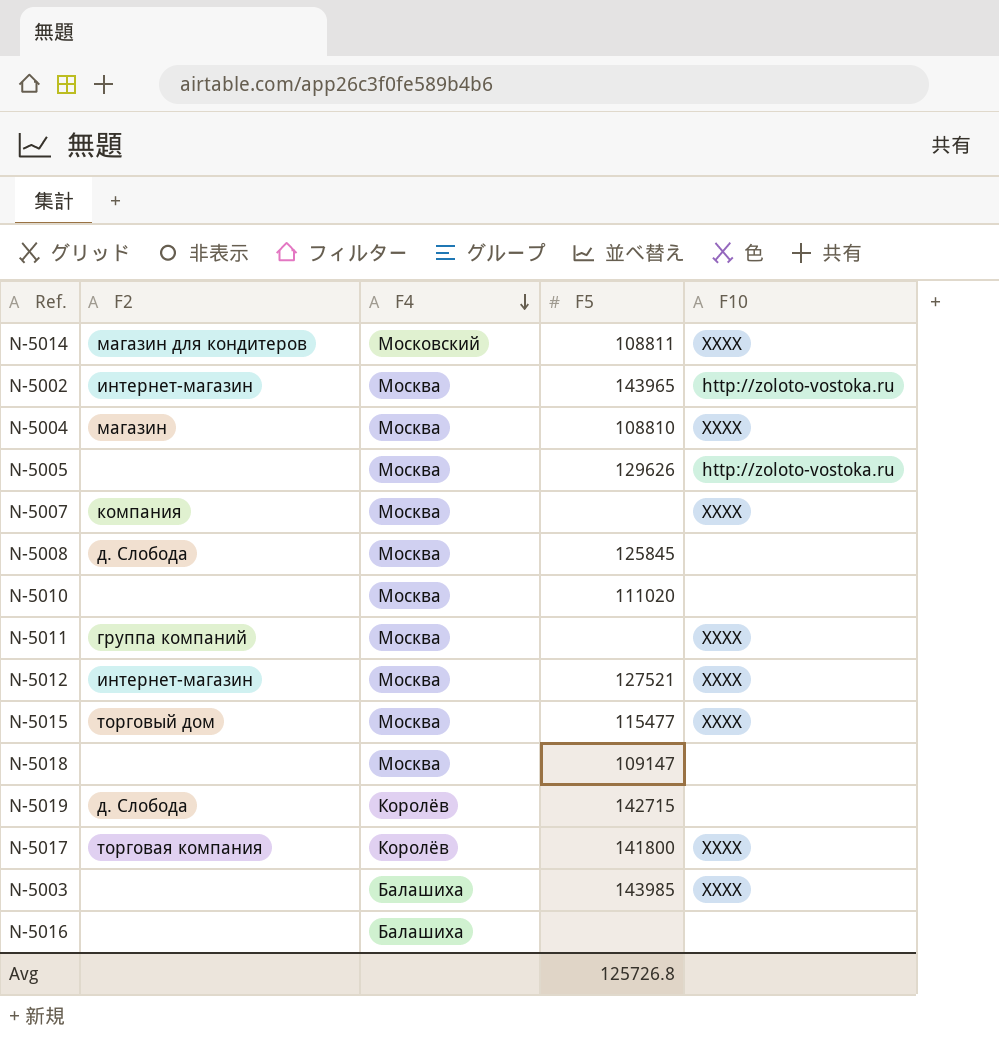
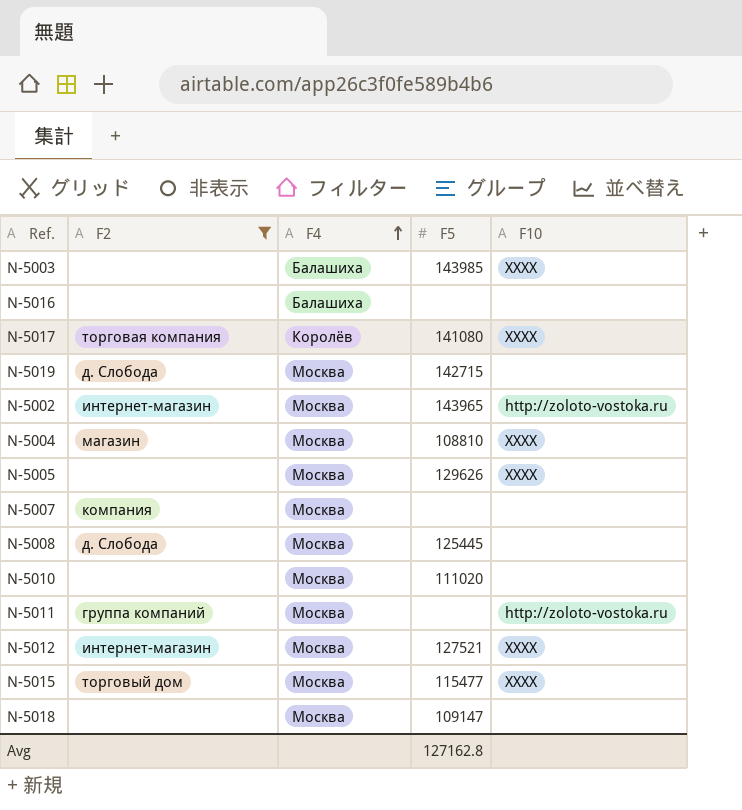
filter: none -> F2 != магазин для кондитеров
row order: F4 descending -> F4 ascending
N-5017 | F5: 141800 -> 141080
N-5019 | F4: Королёв -> Москва
N-5005 | F10: http://zoloto-vostoka.ru -> XXXX
N-5007 | F10: XXXX -> none
N-5008 | F5: 125845 -> 125445
N-5011 | F10: XXXX -> http://zoloto-vostoka.ru
Avg | F5: 125726.8 -> 127162.8

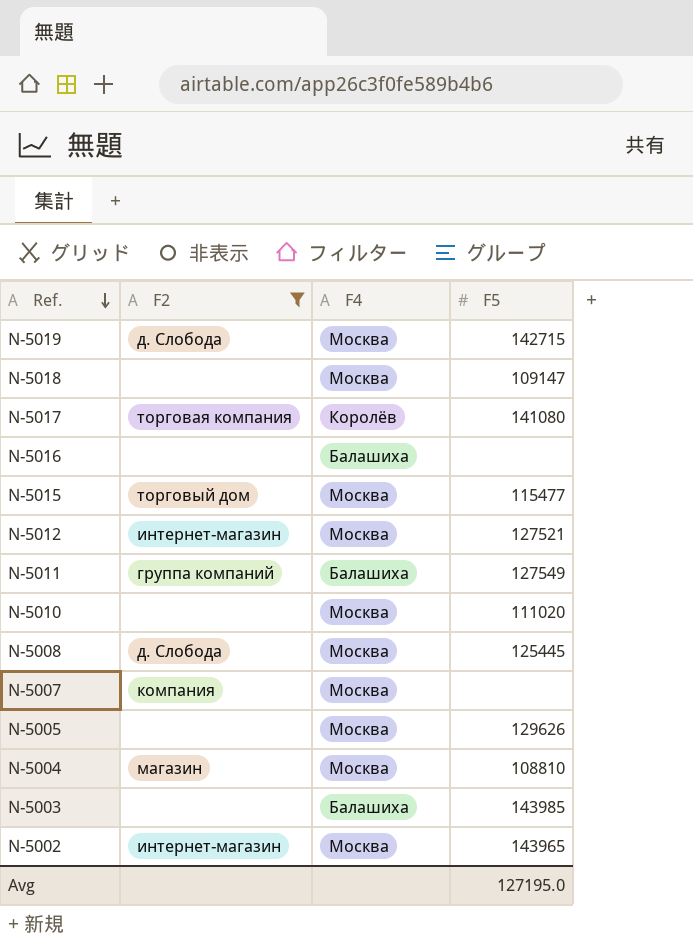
row order: F4 ascending -> Ref. descending
column F10 | position: 5 -> none
N-5011 | F4: Москва -> Балашиха
N-5011 | F5: none -> 127549
Avg | F5: 127162.8 -> 127195.0

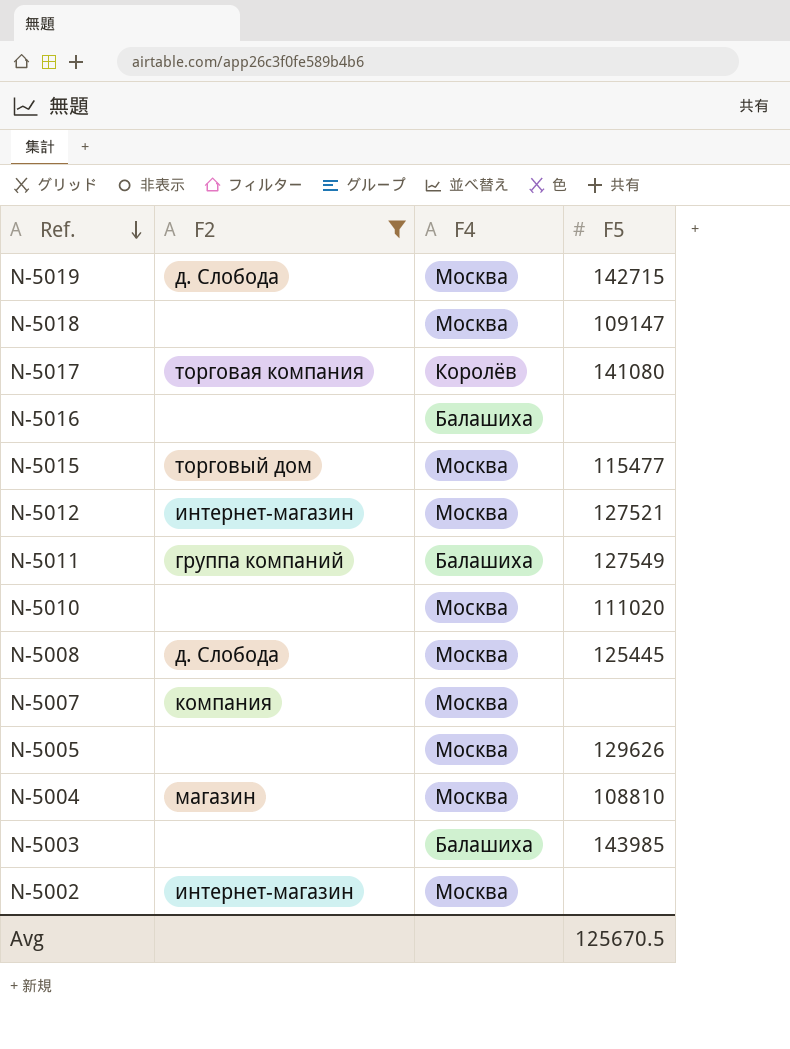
N-5002 | F5: 143965 -> none
Avg | F5: 127195.0 -> 125670.5

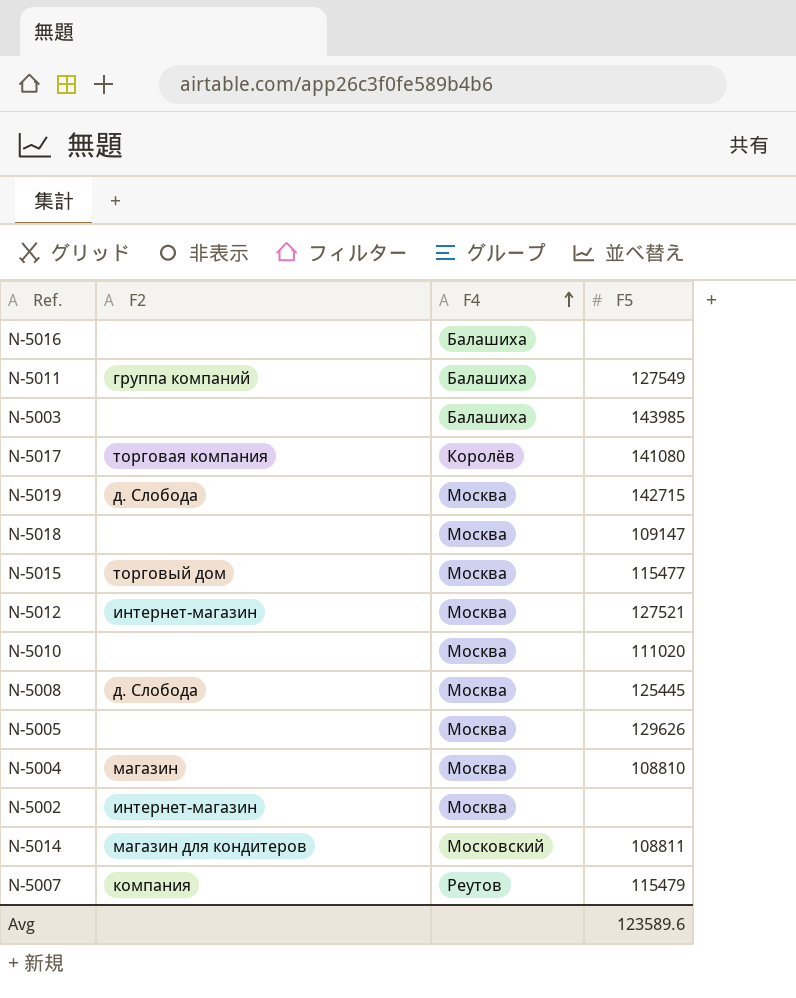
filter: F2 != магазин для кондитеров -> none
row order: Ref. descending -> F4 ascending
N-5007 | F4: Москва -> Реутов
N-5007 | F5: none -> 115479
Avg | F5: 125670.5 -> 123589.6

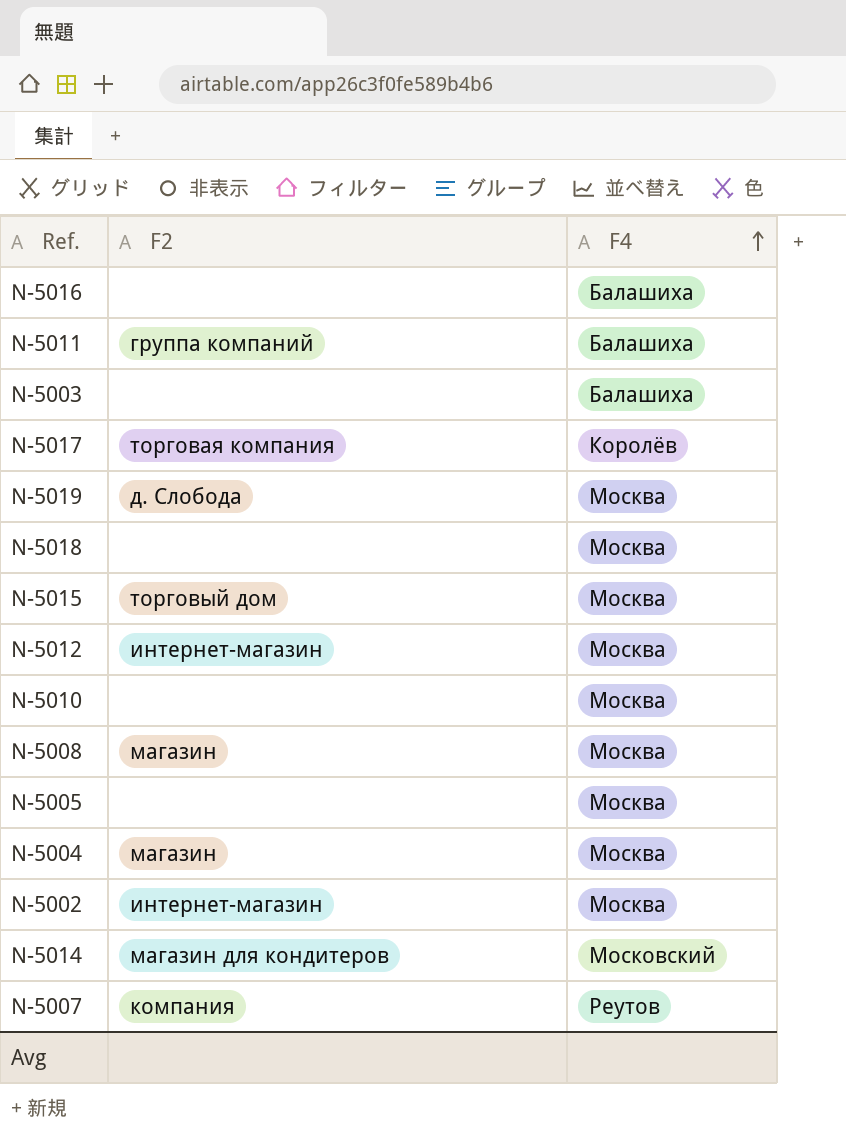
column F5 | position: 4 -> none
N-5008 | F2: д. Слобода -> магазин

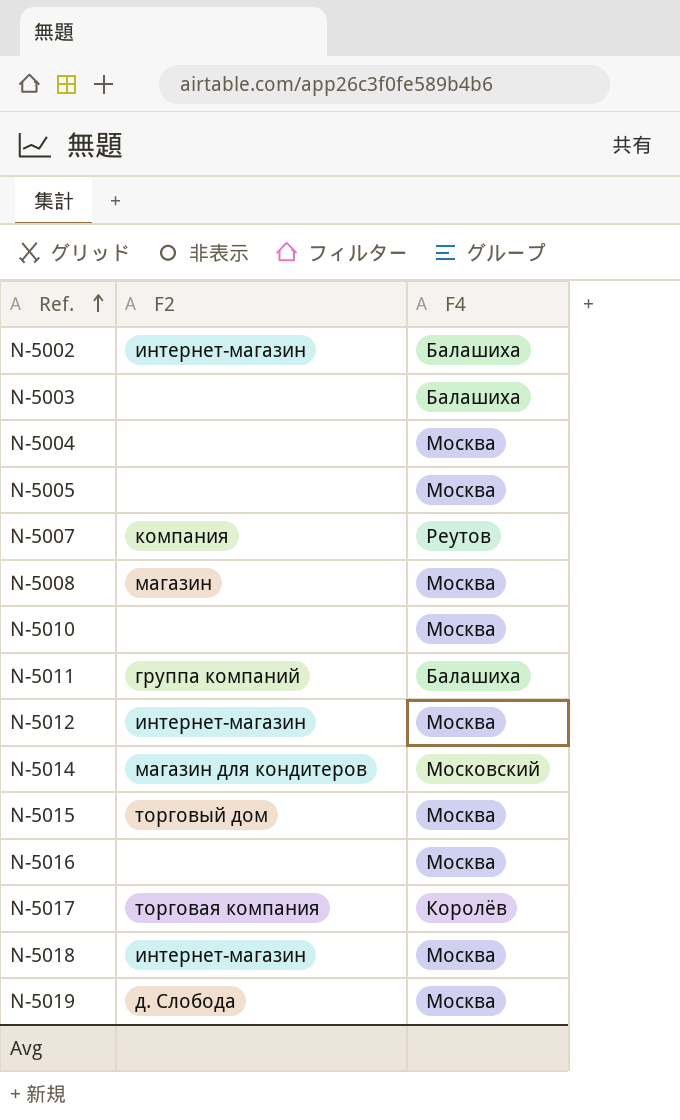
row order: F4 ascending -> Ref. ascending
N-5002 | F4: Москва -> Балашиха
N-5004 | F2: магазин -> none
N-5016 | F4: Балашиха -> Москва
N-5018 | F2: none -> интернет-магазин

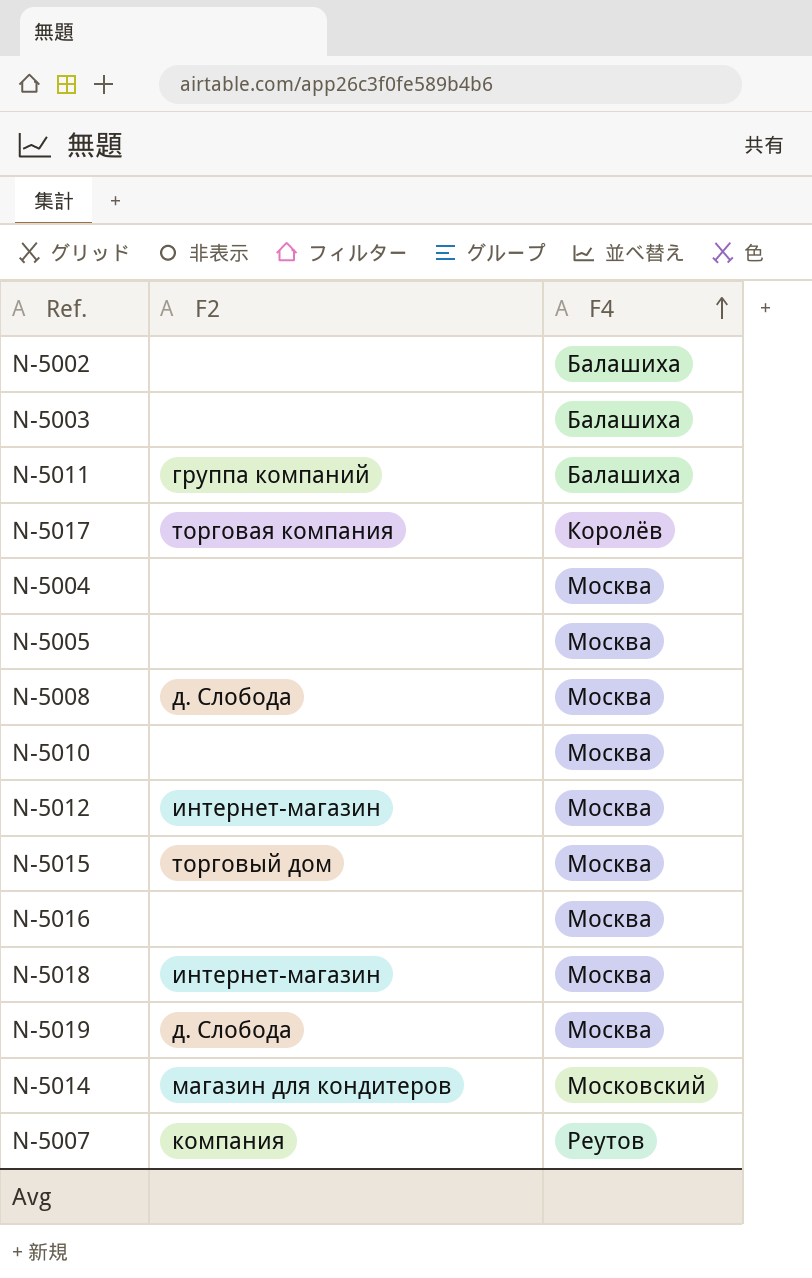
row order: Ref. ascending -> F4 ascending
N-5002 | F2: интернет-магазин -> none
N-5008 | F2: магазин -> д. Слобода

